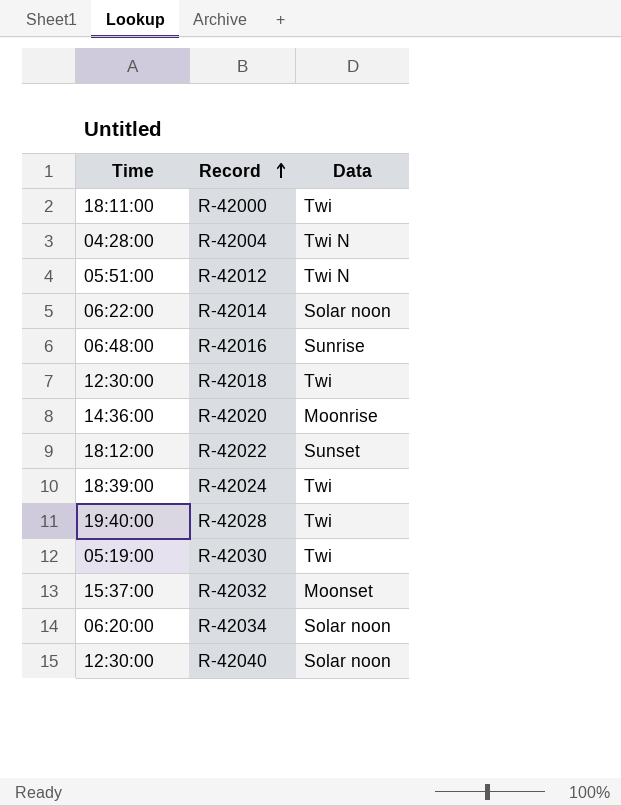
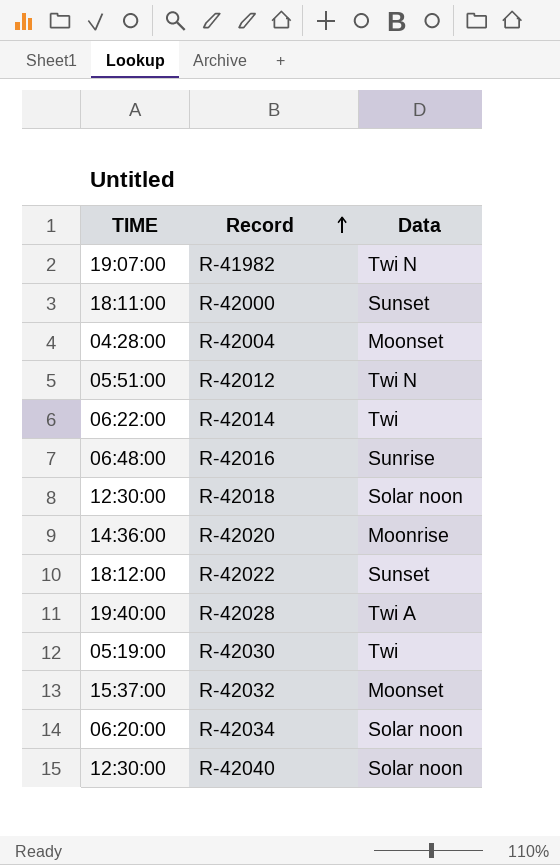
column name: Time -> TIME
row R-42024: 18:39:00 | Twi -> none
row R-41982: none -> 19:07:00 | Twi N
R-42000 | Data: Twi -> Sunset
R-42004 | Data: Twi N -> Moonset
R-42014 | Data: Solar noon -> Twi
R-42018 | Data: Twi -> Solar noon
R-42028 | Data: Twi -> Twi A

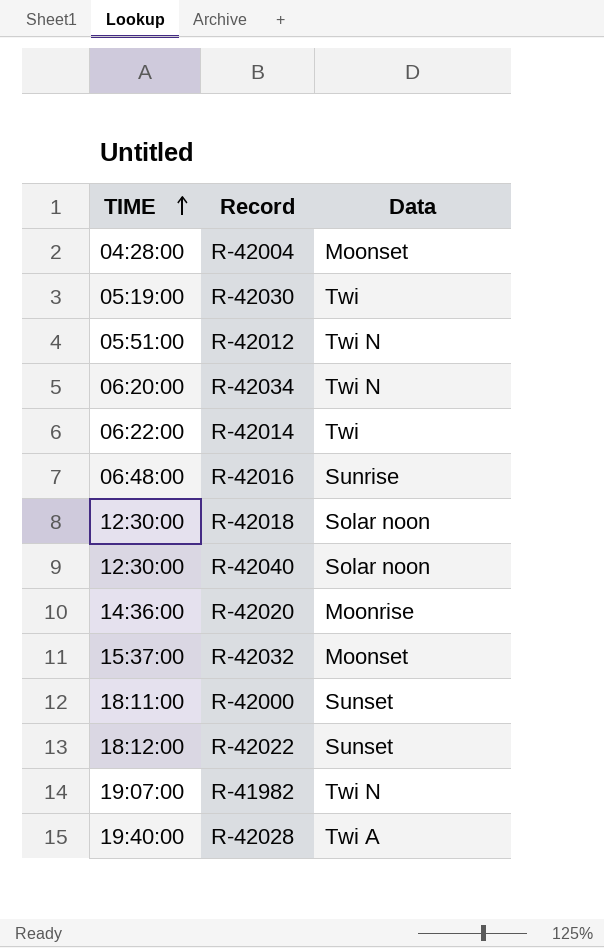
row order: Record ascending -> TIME ascending
R-42034 | Data: Solar noon -> Twi N

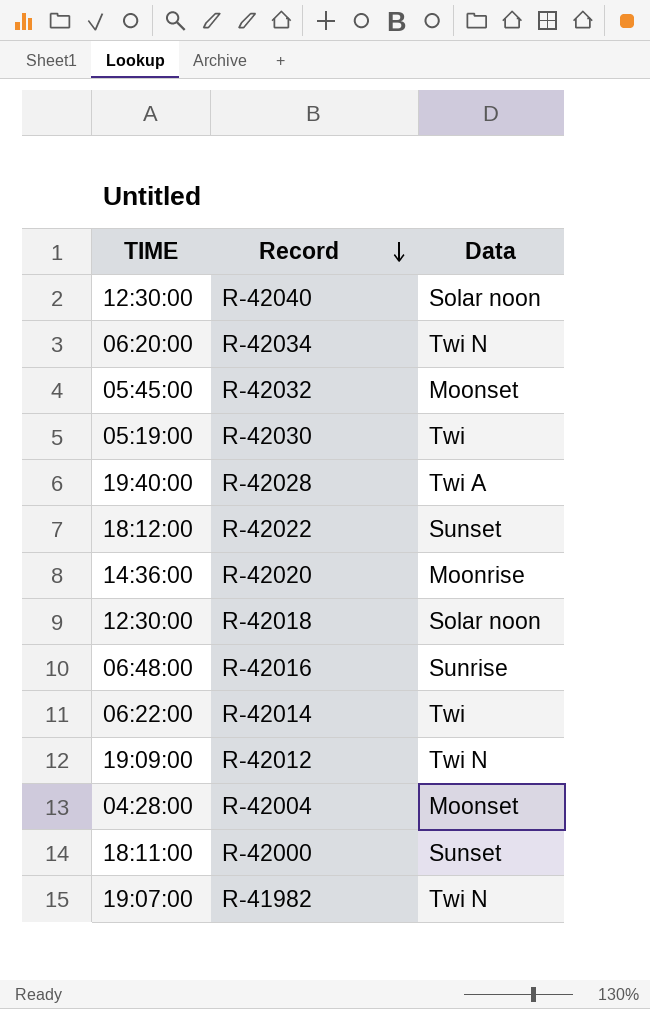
row order: TIME ascending -> Record descending
R-42032 | TIME: 15:37:00 -> 05:45:00
R-42012 | TIME: 05:51:00 -> 19:09:00

